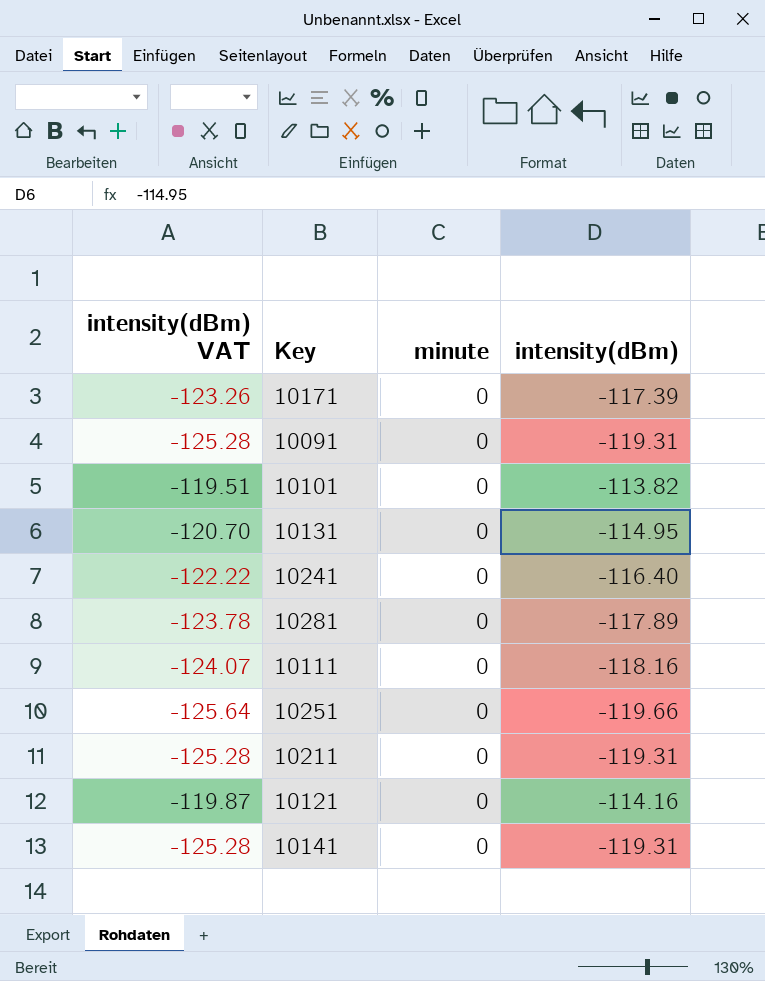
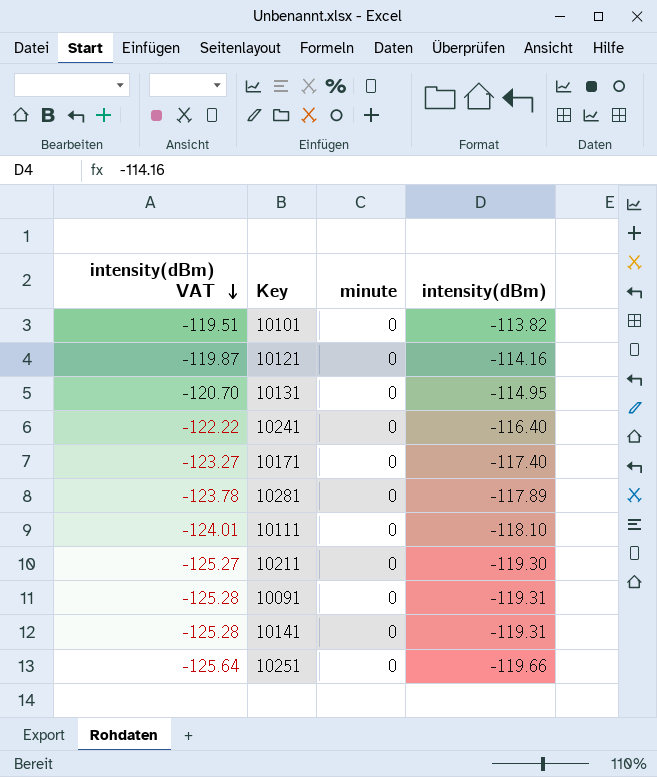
row order: none -> intensity(dBm) VAT descending
10171 | intensity(dBm) VAT: -123.26 -> -123.27
10171 | intensity(dBm): -117.39 -> -117.40
10111 | intensity(dBm) VAT: -124.07 -> -124.01
10111 | intensity(dBm): -118.16 -> -118.10
10211 | intensity(dBm) VAT: -125.28 -> -125.27
10211 | intensity(dBm): -119.31 -> -119.30

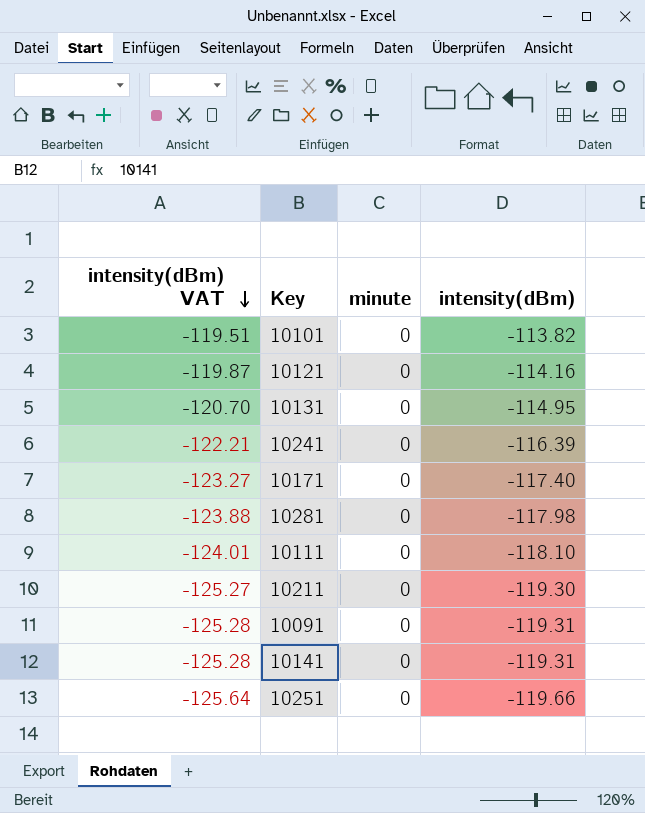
10241 | intensity(dBm) VAT: -122.22 -> -122.21
10241 | intensity(dBm): -116.40 -> -116.39
10281 | intensity(dBm) VAT: -123.78 -> -123.88
10281 | intensity(dBm): -117.89 -> -117.98

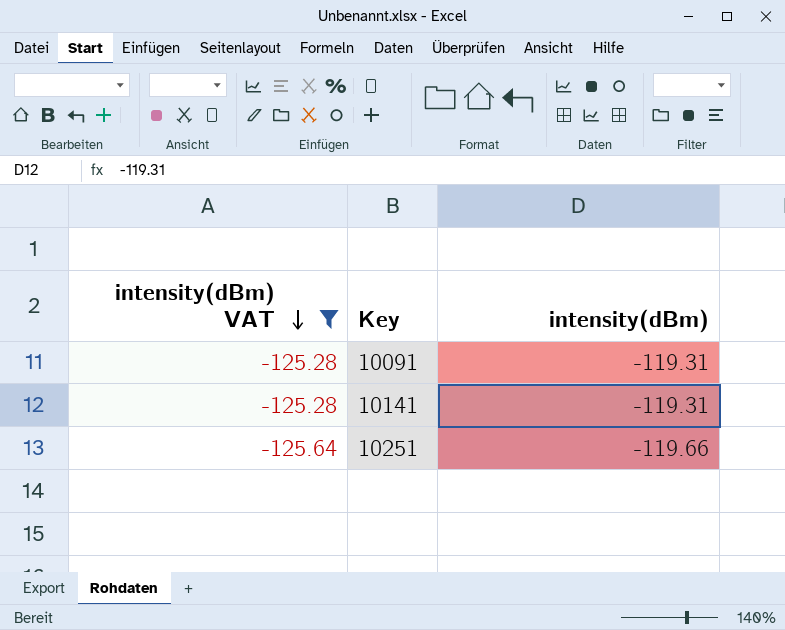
filter: none -> intensity(dBm) VAT <= -125.28
column minute | position: 3 -> none

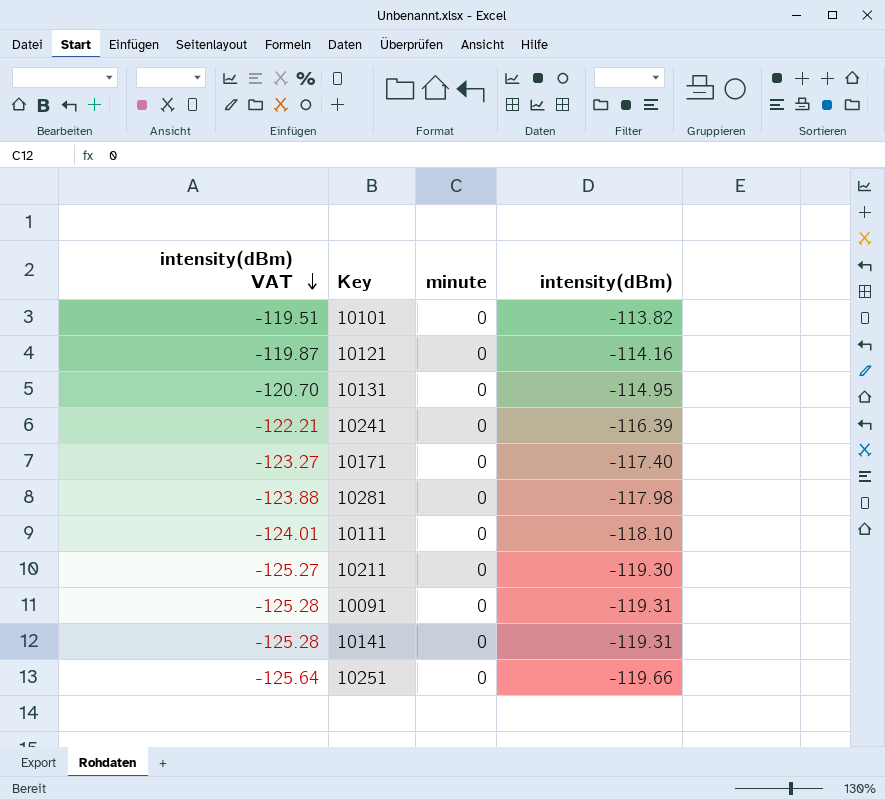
filter: intensity(dBm) VAT <= -125.28 -> none
column minute | position: none -> 3

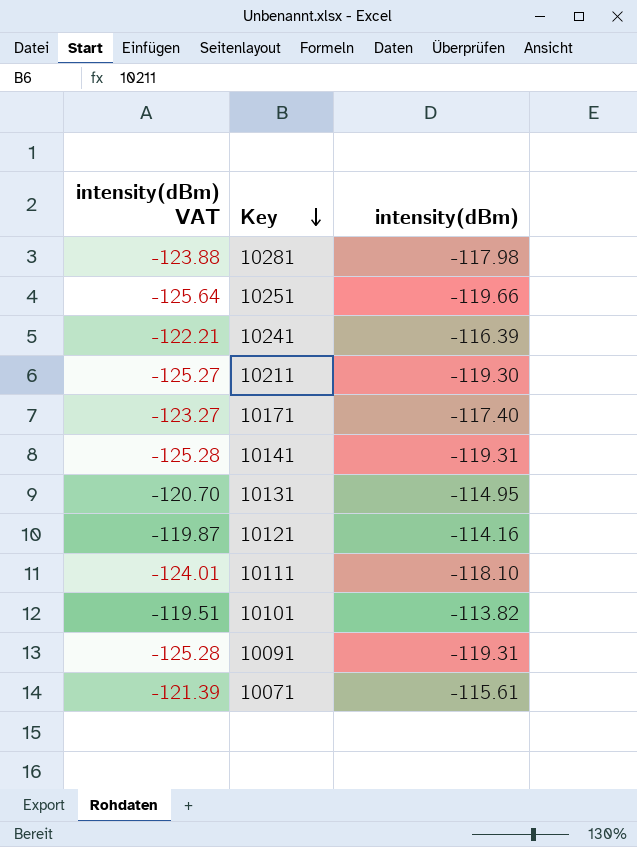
row order: intensity(dBm) VAT descending -> Key descending
column minute | position: 3 -> none
row 10071: none -> -121.39 | -115.61

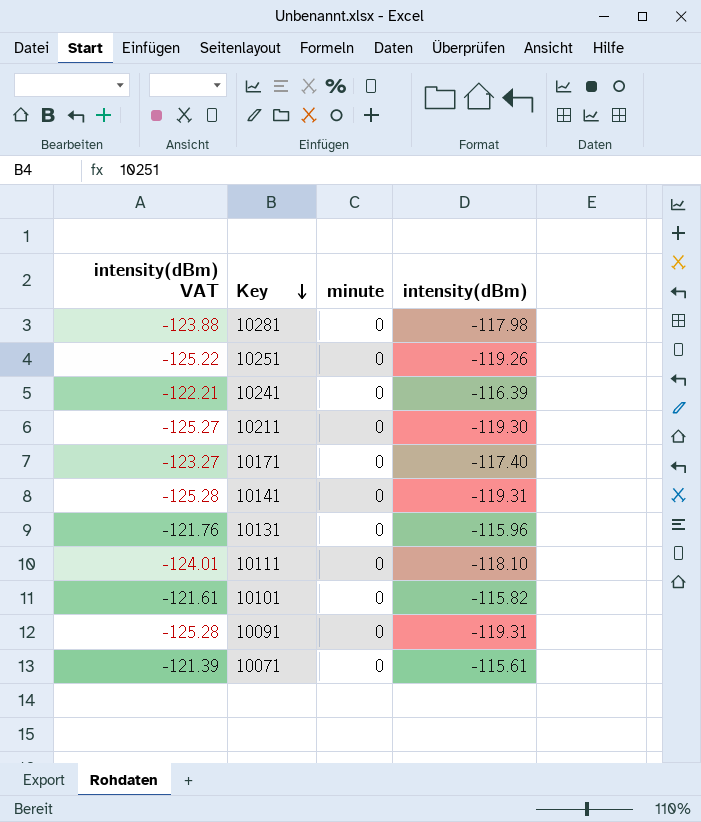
column minute | position: none -> 3
row 10121: -119.87 | -114.16 -> none
10251 | intensity(dBm) VAT: -125.64 -> -125.22
10251 | intensity(dBm): -119.66 -> -119.26
10131 | intensity(dBm) VAT: -120.70 -> -121.76
10131 | intensity(dBm): -114.95 -> -115.96
10101 | intensity(dBm) VAT: -119.51 -> -121.61
10101 | intensity(dBm): -113.82 -> -115.82

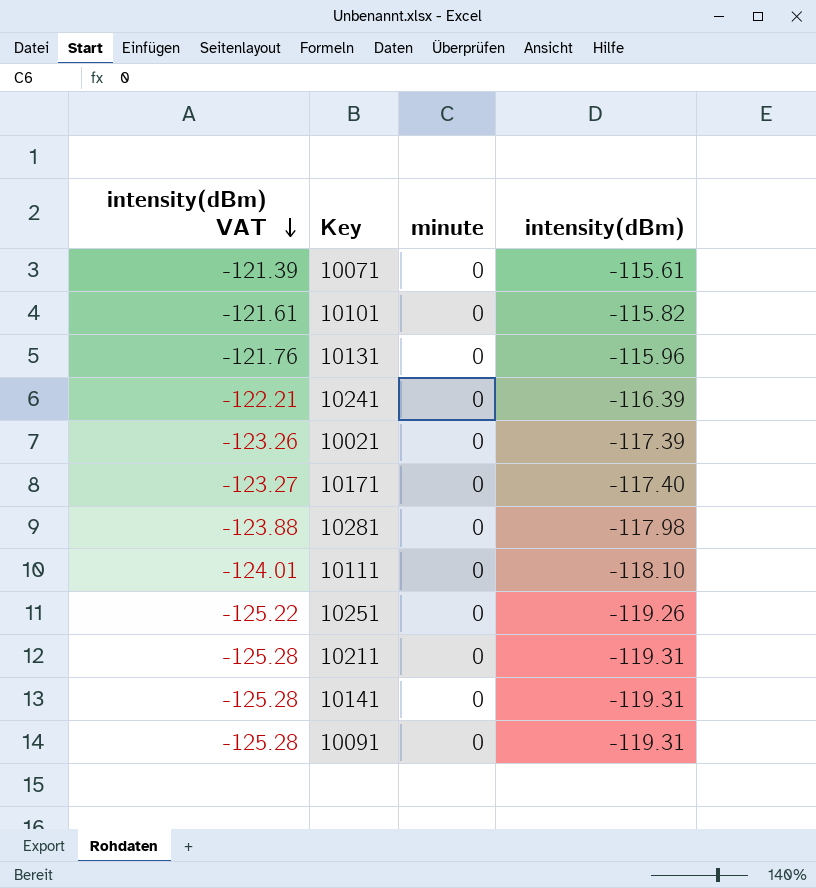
row order: Key descending -> intensity(dBm) VAT descending
row 10021: none -> -123.26 | 0 | -117.39
10211 | intensity(dBm) VAT: -125.27 -> -125.28
10211 | intensity(dBm): -119.30 -> -119.31

